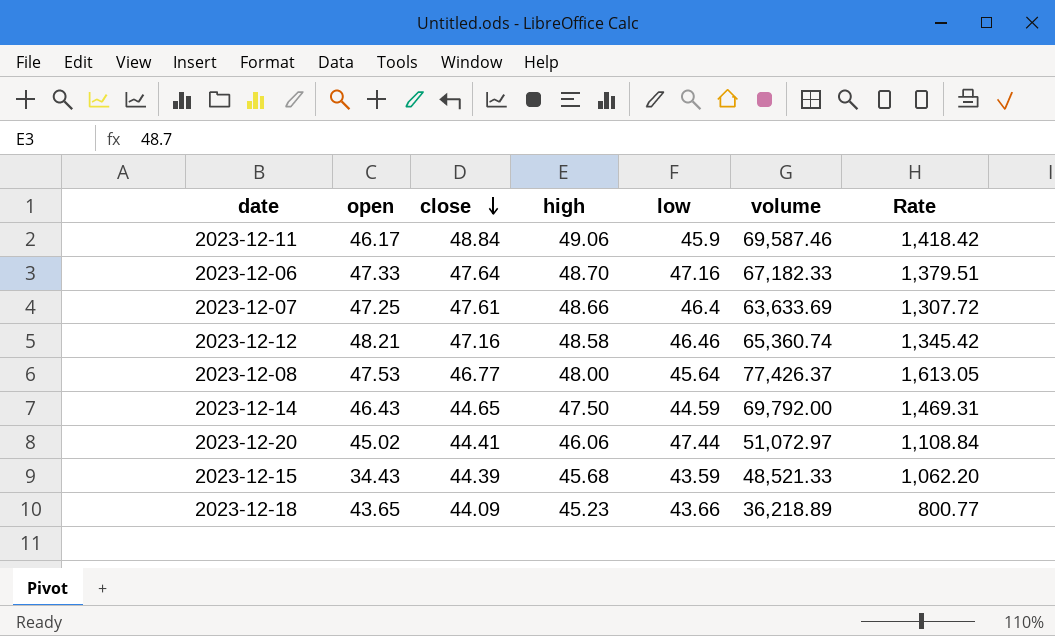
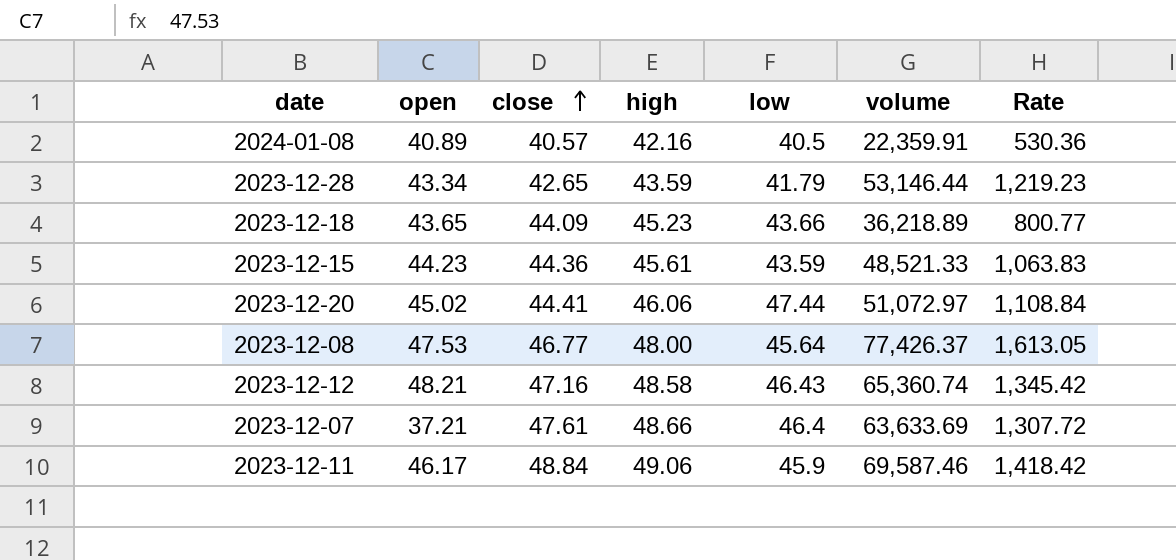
row order: close descending -> close ascending
row 2023-12-06: 47.33 | 47.64 | 48.70 | 47.16 | 67,182.33 | 1,379.51 -> none
row 2023-12-14: 46.43 | 44.65 | 47.50 | 44.59 | 69,792.00 | 1,469.31 -> none
row 2024-01-08: none -> 40.89 | 40.57 | 42.16 | 40.5 | 22,359.91 | 530.36
row 2023-12-28: none -> 43.34 | 42.65 | 43.59 | 41.79 | 53,146.44 | 1,219.23
2023-12-15 | open: 34.43 -> 44.23
2023-12-15 | close: 44.39 -> 44.36
2023-12-15 | high: 45.68 -> 45.61
2023-12-15 | Rate: 1,062.20 -> 1,063.83
2023-12-12 | low: 46.46 -> 46.43
2023-12-07 | open: 47.25 -> 37.21

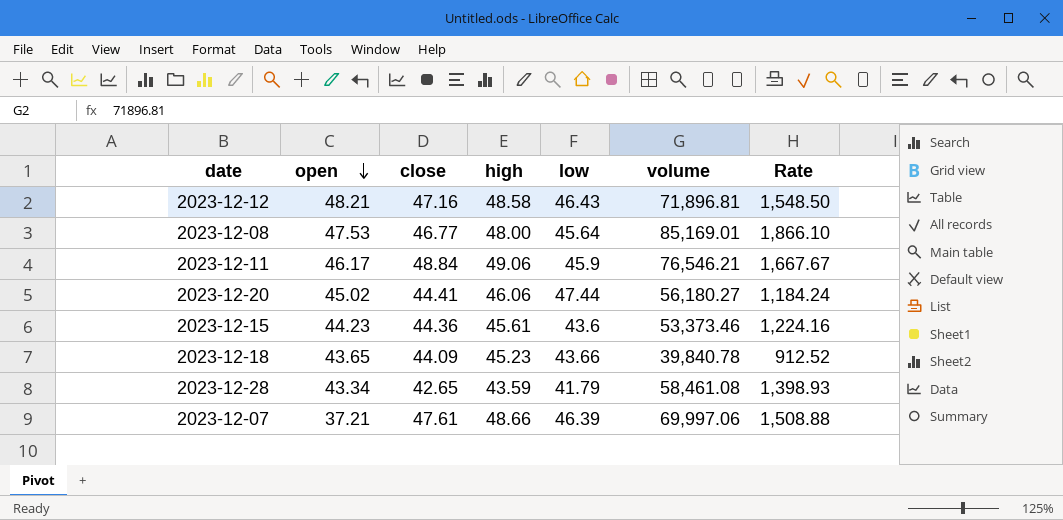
row order: close ascending -> open descending
column Rate | formula: [volume] / [high] -> [volume] / [low]
row 2024-01-08: 40.89 | 40.57 | 42.16 | 40.5 | 22,359.91 | 530.36 -> none
2023-12-12 | volume: 65,360.74 -> 71,896.81
2023-12-08 | volume: 77,426.37 -> 85,169.01
2023-12-11 | volume: 69,587.46 -> 76,546.21
2023-12-20 | volume: 51,072.97 -> 56,180.27
2023-12-15 | low: 43.59 -> 43.6
2023-12-15 | volume: 48,521.33 -> 53,373.46
2023-12-18 | volume: 36,218.89 -> 39,840.78
2023-12-28 | volume: 53,146.44 -> 58,461.08
2023-12-07 | low: 46.4 -> 46.39
2023-12-07 | volume: 63,633.69 -> 69,997.06

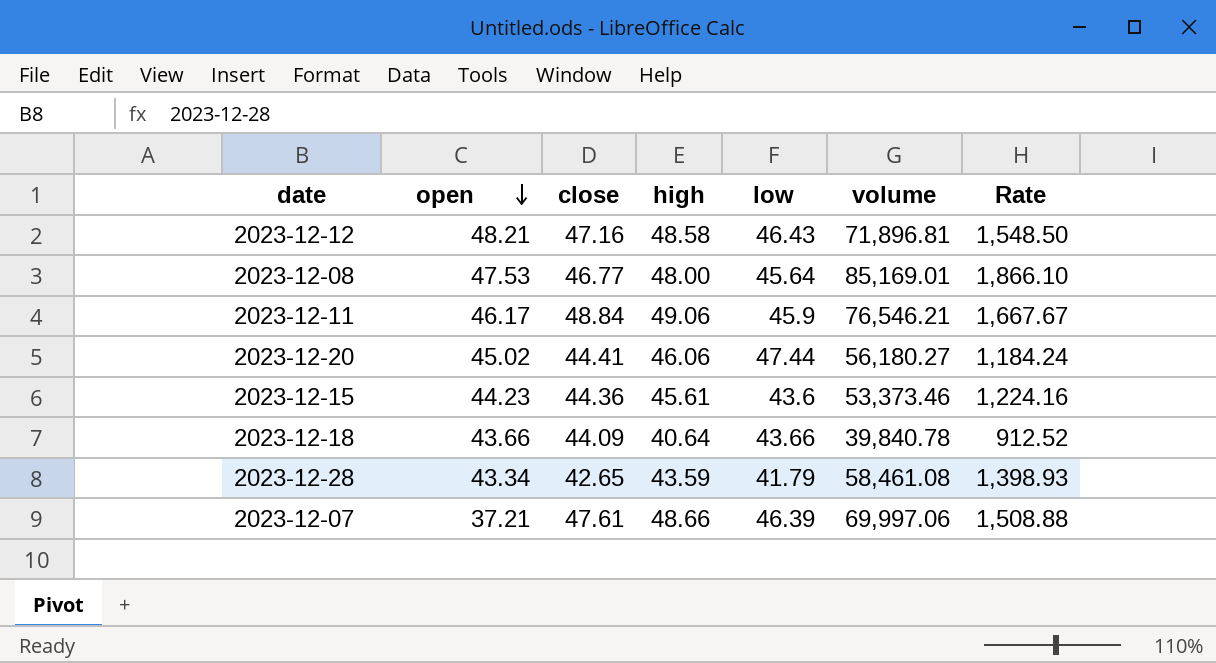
2023-12-18 | open: 43.65 -> 43.66
2023-12-18 | high: 45.23 -> 40.64

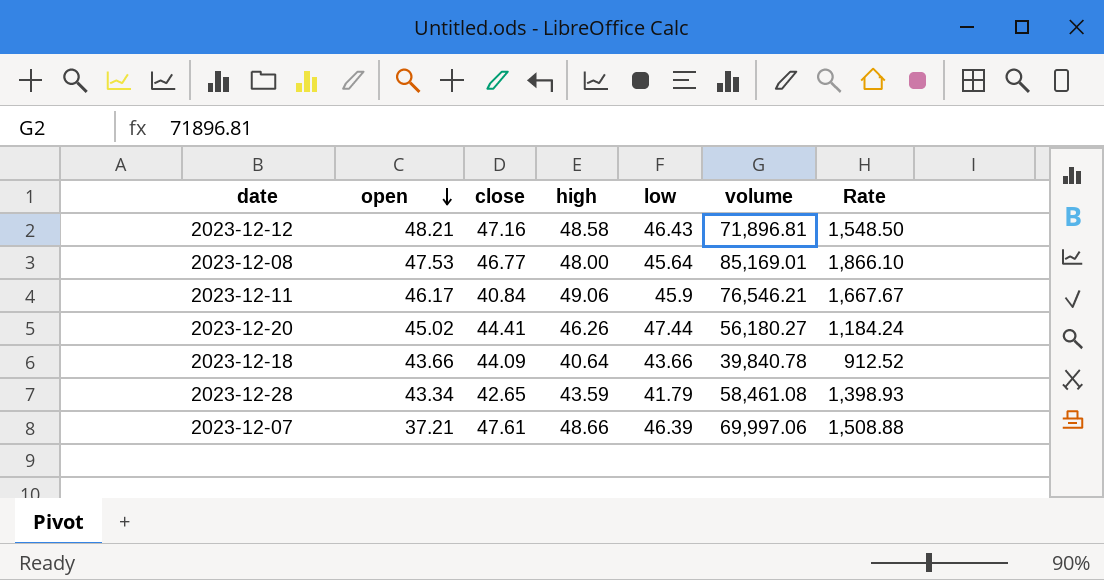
row 2023-12-15: 44.23 | 44.36 | 45.61 | 43.6 | 53,373.46 | 1,224.16 -> none
2023-12-11 | close: 48.84 -> 40.84
2023-12-20 | high: 46.06 -> 46.26

